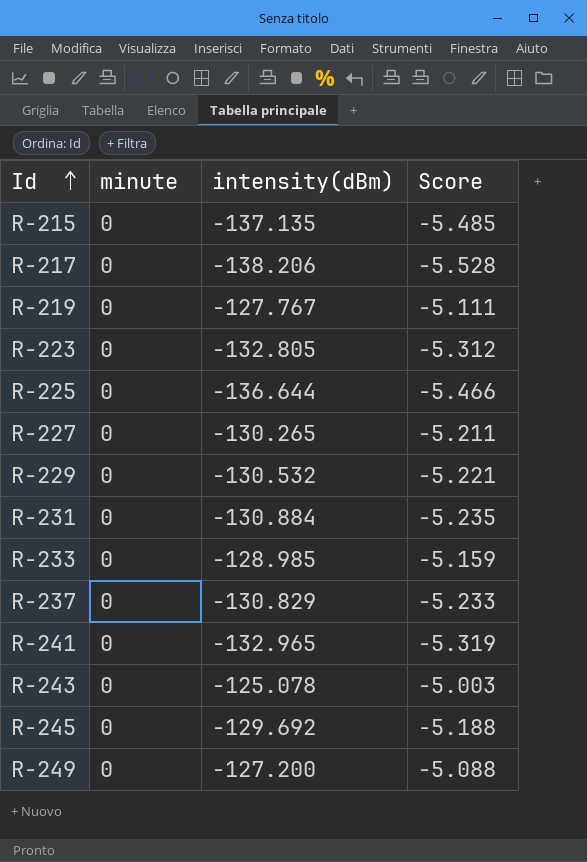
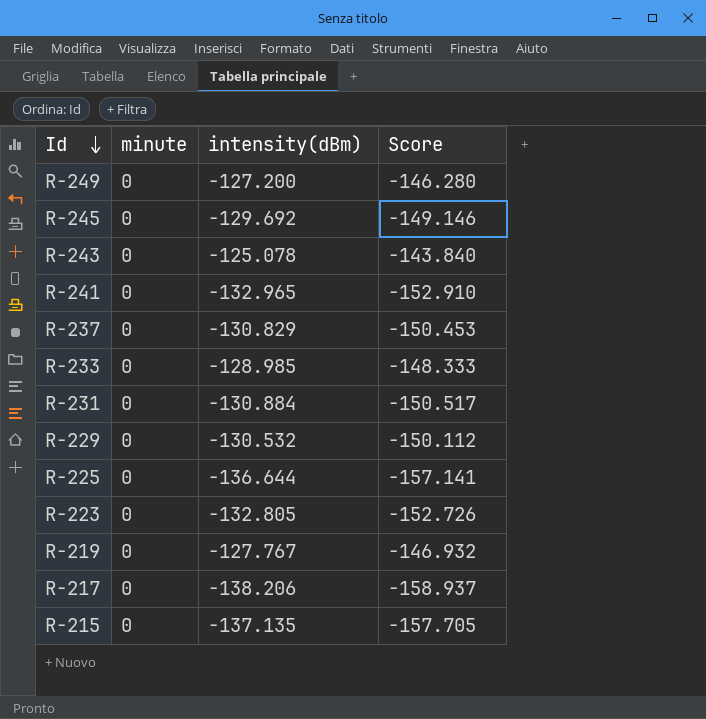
row order: Id ascending -> Id descending
column Score | formula: [intensity(dBm)] * 0.04 -> [intensity(dBm)] * 1.15
row R-227: 0 | -130.265 | -5.211 -> none

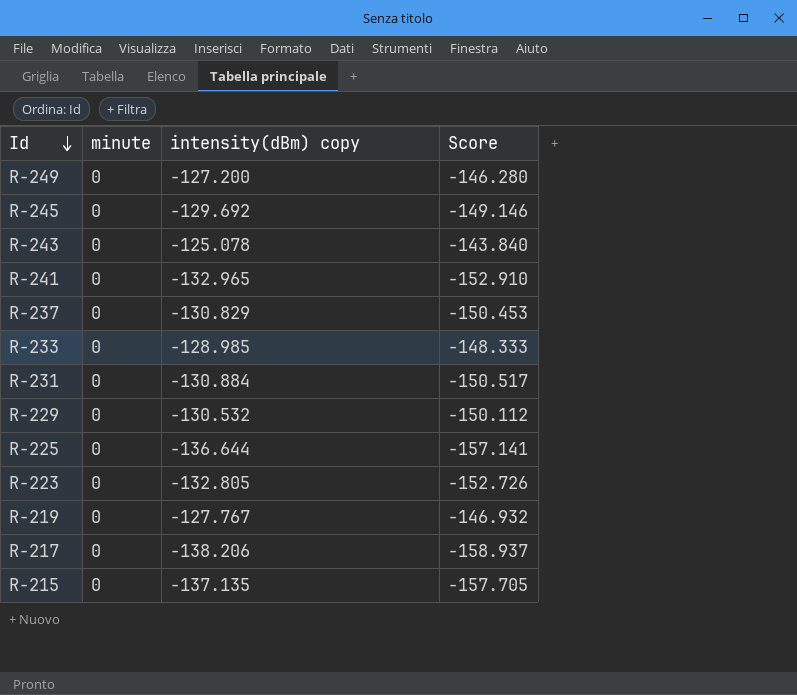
column name: intensity(dBm) -> intensity(dBm) copy

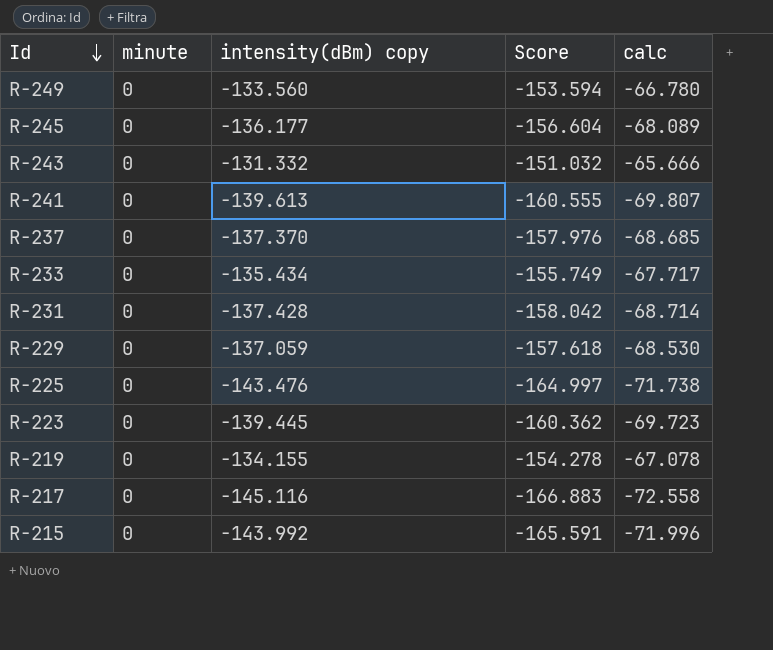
column calc | formula: none -> [intensity(dBm) copy] * 0.5
R-249 | intensity(dBm) copy: -127.200 -> -133.560
R-249 | Score: -146.280 -> -153.594
R-245 | intensity(dBm) copy: -129.692 -> -136.177
R-245 | Score: -149.146 -> -156.604
R-243 | intensity(dBm) copy: -125.078 -> -131.332
R-243 | Score: -143.840 -> -151.032
R-241 | intensity(dBm) copy: -132.965 -> -139.613
R-241 | Score: -152.910 -> -160.555
R-237 | intensity(dBm) copy: -130.829 -> -137.370
R-237 | Score: -150.453 -> -157.976
R-233 | intensity(dBm) copy: -128.985 -> -135.434
R-233 | Score: -148.333 -> -155.749
R-231 | intensity(dBm) copy: -130.884 -> -137.428
R-231 | Score: -150.517 -> -158.042
R-229 | intensity(dBm) copy: -130.532 -> -137.059
R-229 | Score: -150.112 -> -157.618
R-225 | intensity(dBm) copy: -136.644 -> -143.476
R-225 | Score: -157.141 -> -164.997
R-223 | intensity(dBm) copy: -132.805 -> -139.445
R-223 | Score: -152.726 -> -160.362
R-219 | intensity(dBm) copy: -127.767 -> -134.155
R-219 | Score: -146.932 -> -154.278
R-217 | intensity(dBm) copy: -138.206 -> -145.116
R-217 | Score: -158.937 -> -166.883
R-215 | intensity(dBm) copy: -137.135 -> -143.992
R-215 | Score: -157.705 -> -165.591

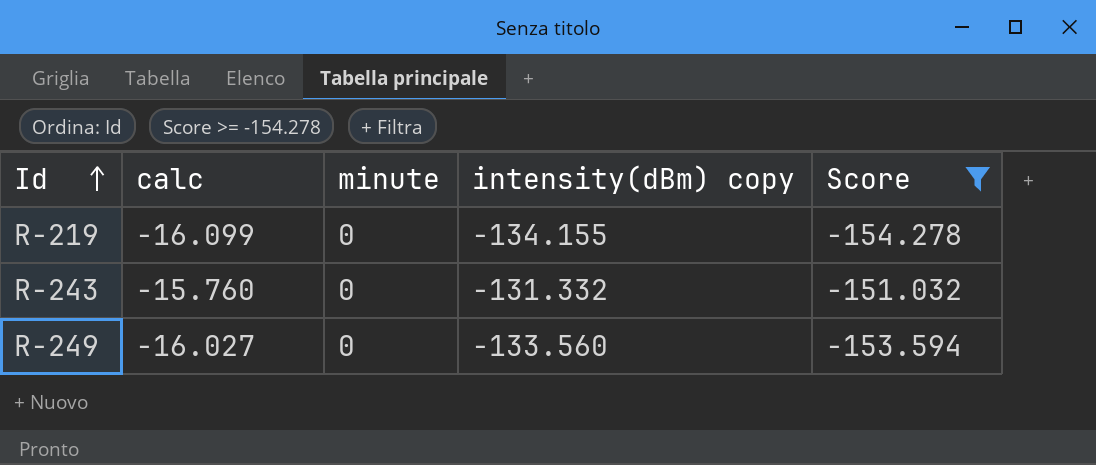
filter: none -> Score >= -154.278
row order: Id descending -> Id ascending
column calc | formula: [intensity(dBm) copy] * 0.5 -> [intensity(dBm) copy] * 0.12
column calc | position: 5 -> 2

